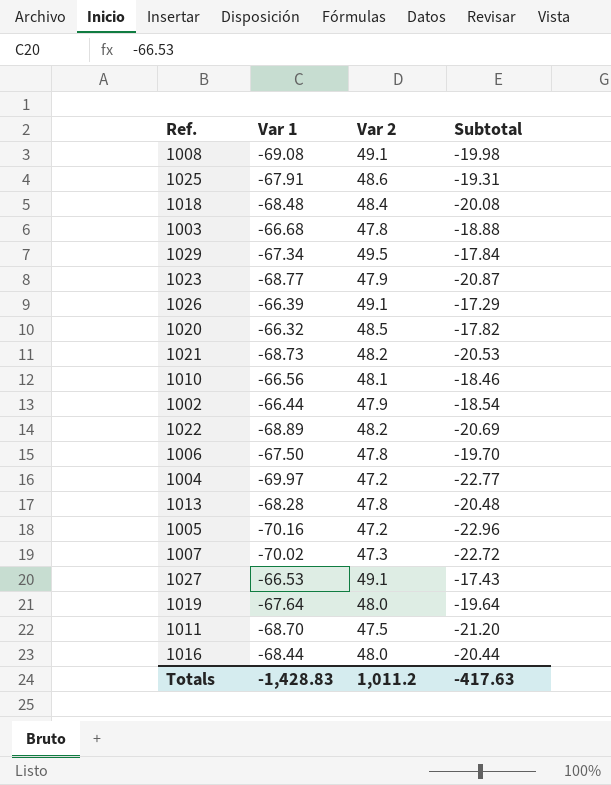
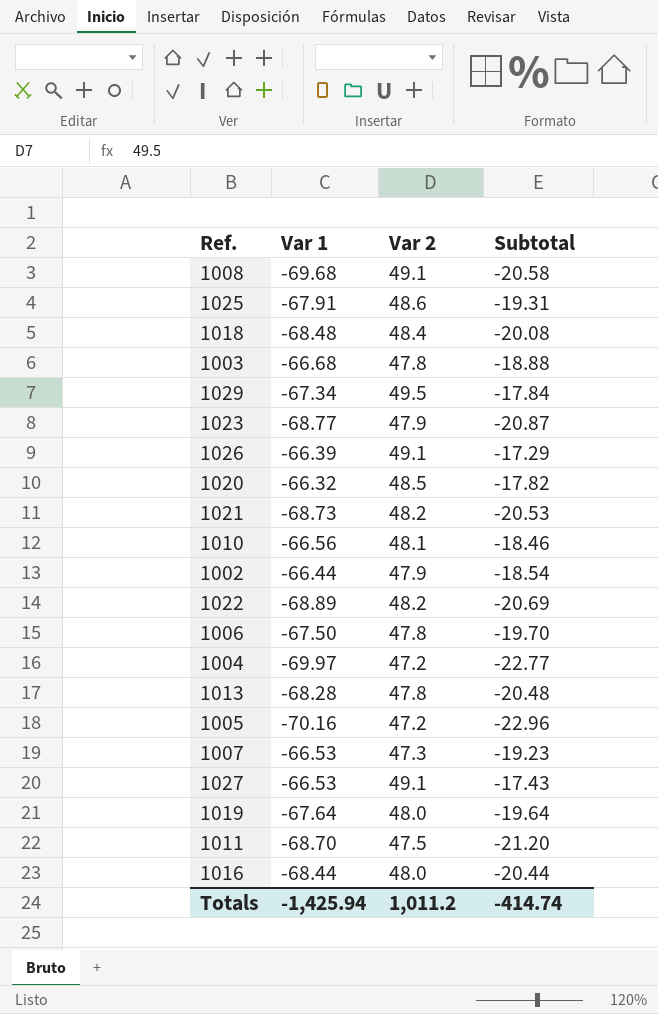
1008 | Var 1: -69.08 -> -69.68
1008 | Subtotal: -19.98 -> -20.58
1007 | Var 1: -70.02 -> -66.53
1007 | Subtotal: -22.72 -> -19.23
Totals | Var 1: -1,428.83 -> -1,425.94
Totals | Subtotal: -417.63 -> -414.74

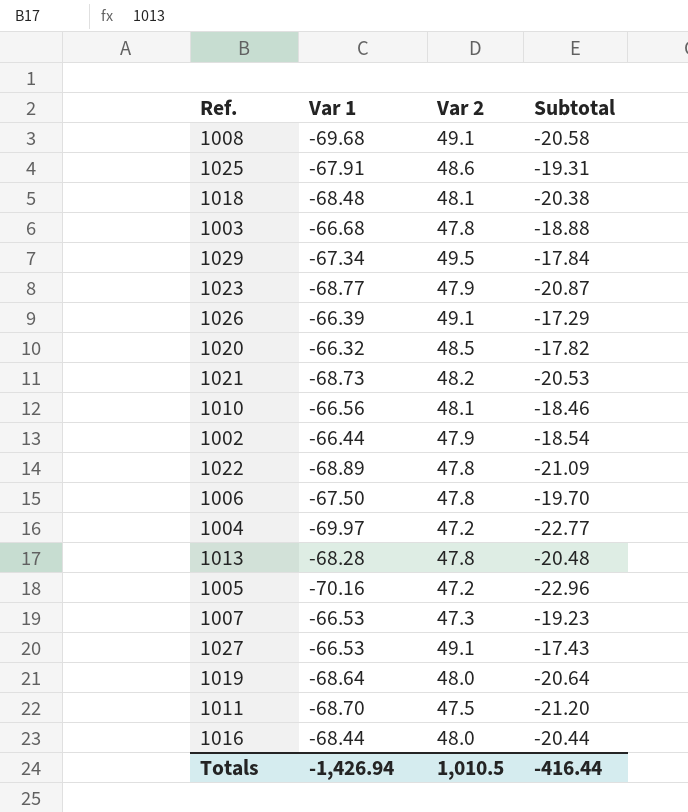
1018 | Var 2: 48.4 -> 48.1
1018 | Subtotal: -20.08 -> -20.38
1022 | Var 2: 48.2 -> 47.8
1022 | Subtotal: -20.69 -> -21.09
1019 | Var 1: -67.64 -> -68.64
1019 | Subtotal: -19.64 -> -20.64
Totals | Var 1: -1,425.94 -> -1,426.94
Totals | Var 2: 1,011.2 -> 1,010.5
Totals | Subtotal: -414.74 -> -416.44

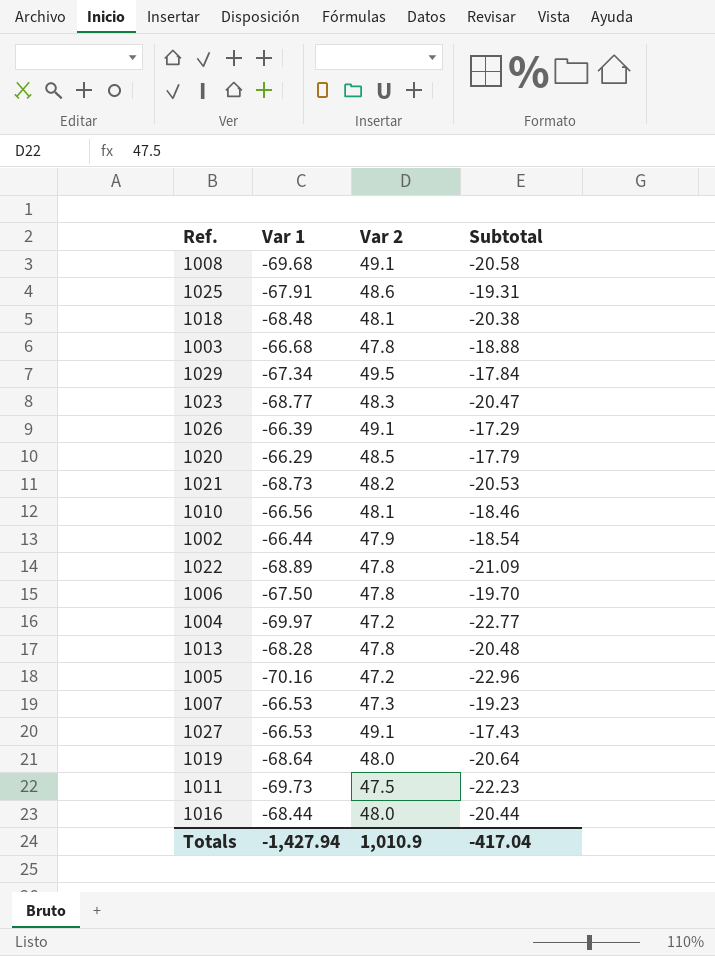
1023 | Var 2: 47.9 -> 48.3
1023 | Subtotal: -20.87 -> -20.47
1020 | Var 1: -66.32 -> -66.29
1020 | Subtotal: -17.82 -> -17.79
1011 | Var 1: -68.70 -> -69.73
1011 | Subtotal: -21.20 -> -22.23
Totals | Var 1: -1,426.94 -> -1,427.94
Totals | Var 2: 1,010.5 -> 1,010.9
Totals | Subtotal: -416.44 -> -417.04

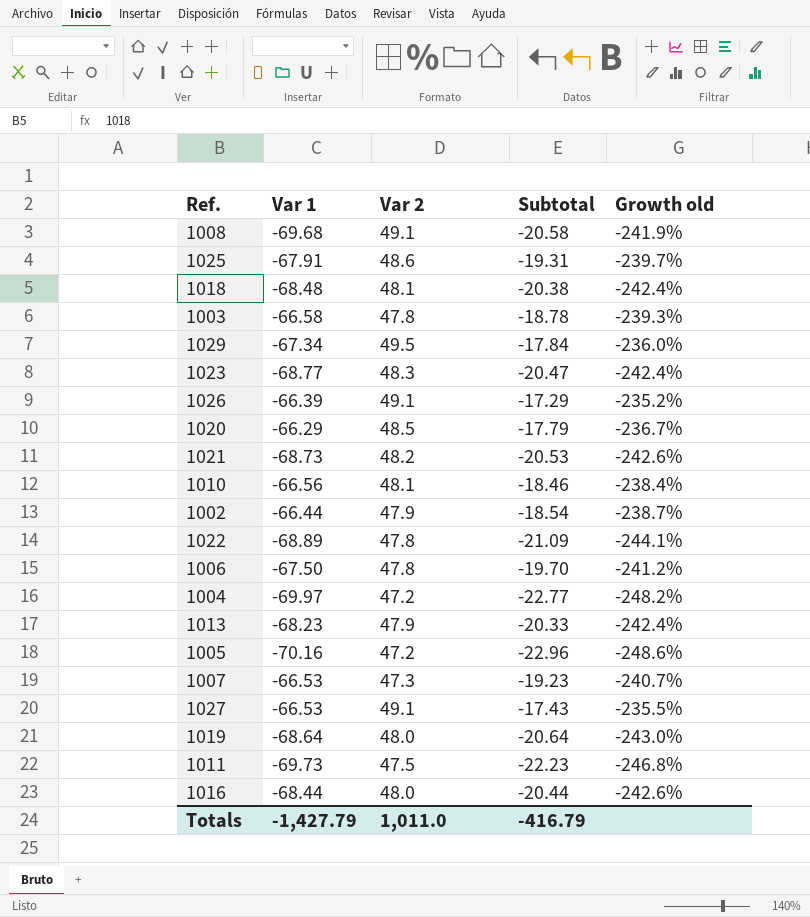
column Growth old | formula: none -> ([Var 1] - [Var 2]) / [Var 2]
1003 | Var 1: -66.68 -> -66.58
1003 | Subtotal: -18.88 -> -18.78
1013 | Var 1: -68.28 -> -68.23
1013 | Var 2: 47.8 -> 47.9
1013 | Subtotal: -20.48 -> -20.33
Totals | Var 1: -1,427.94 -> -1,427.79
Totals | Var 2: 1,010.9 -> 1,011.0
Totals | Subtotal: -417.04 -> -416.79

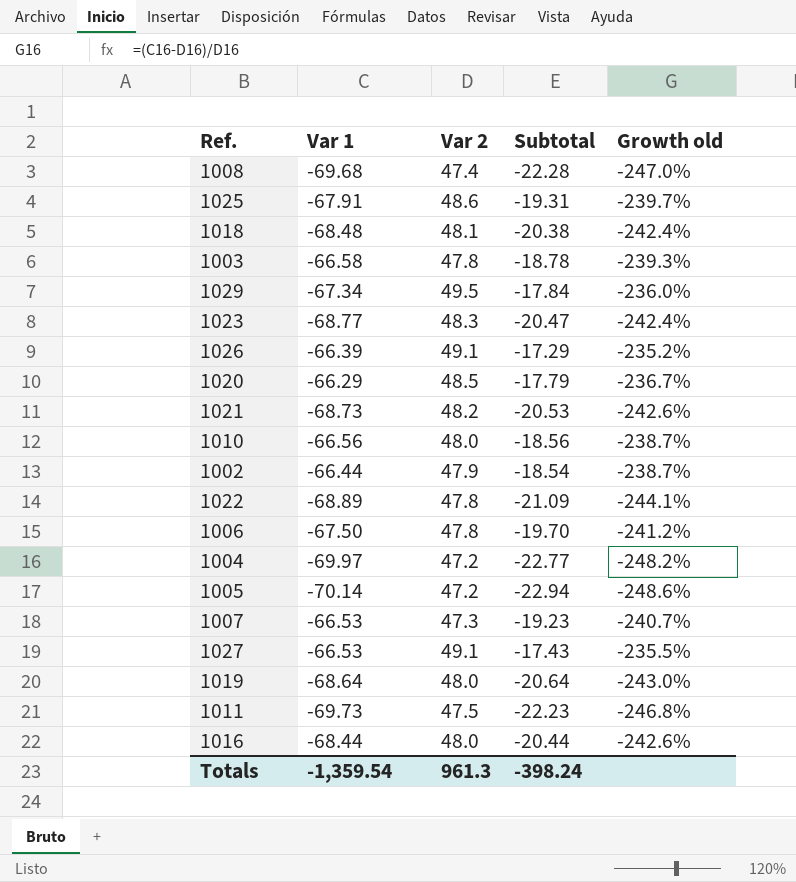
row 1013: -68.23 | 47.9 | -20.33 | -242.4% -> none
1008 | Var 2: 49.1 -> 47.4
1008 | Subtotal: -20.58 -> -22.28
1008 | Growth old: -241.9% -> -247.0%
1010 | Var 2: 48.1 -> 48.0
1010 | Subtotal: -18.46 -> -18.56
1010 | Growth old: -238.4% -> -238.7%
1005 | Var 1: -70.16 -> -70.14
1005 | Subtotal: -22.96 -> -22.94
Totals | Var 1: -1,427.79 -> -1,359.54
Totals | Var 2: 1,011.0 -> 961.3
Totals | Subtotal: -416.79 -> -398.24

